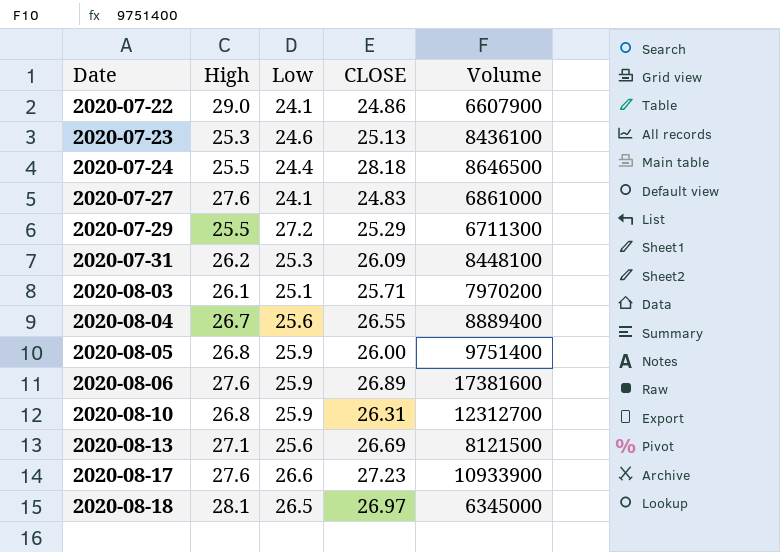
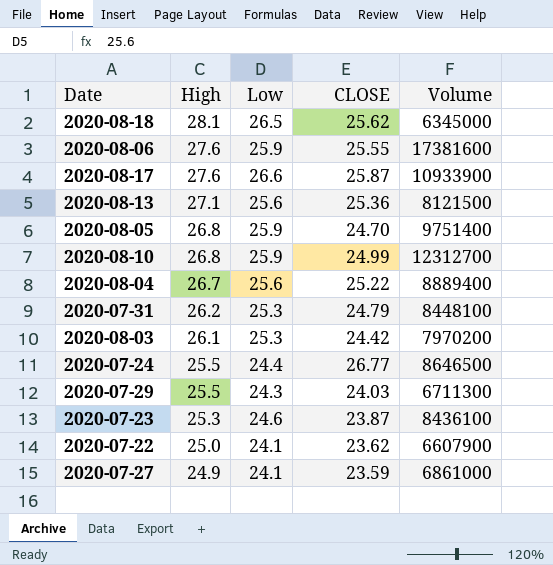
row order: Date ascending -> High descending
2020-08-18 | CLOSE: 26.97 -> 25.62
2020-08-06 | CLOSE: 26.89 -> 25.55
2020-08-17 | CLOSE: 27.23 -> 25.87
2020-08-13 | CLOSE: 26.69 -> 25.36
2020-08-05 | CLOSE: 26.00 -> 24.70
2020-08-10 | CLOSE: 26.31 -> 24.99
2020-08-04 | CLOSE: 26.55 -> 25.22
2020-07-31 | CLOSE: 26.09 -> 24.79
2020-08-03 | Low: 25.1 -> 25.3
2020-08-03 | CLOSE: 25.71 -> 24.42
2020-07-24 | CLOSE: 28.18 -> 26.77
2020-07-29 | Low: 27.2 -> 24.3
2020-07-29 | CLOSE: 25.29 -> 24.03
2020-07-23 | CLOSE: 25.13 -> 23.87
2020-07-22 | High: 29.0 -> 25.0
2020-07-22 | CLOSE: 24.86 -> 23.62
2020-07-27 | High: 27.6 -> 24.9
2020-07-27 | CLOSE: 24.83 -> 23.59

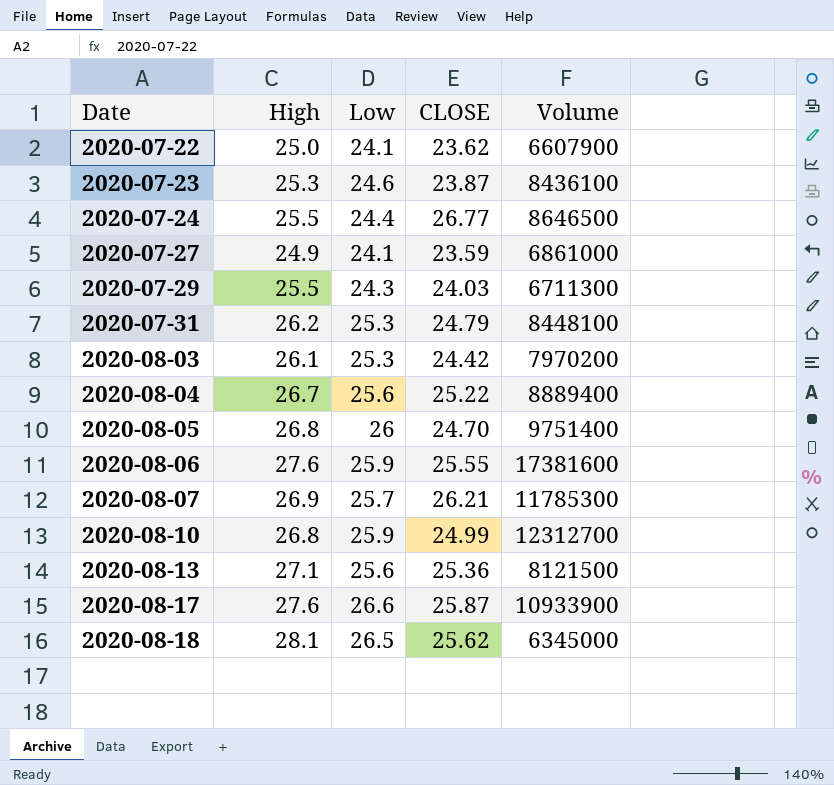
row order: High descending -> Date ascending
2020-08-05 | Low: 25.9 -> 26
row 2020-08-07: none -> 26.9 | 25.7 | 26.21 | 11785300

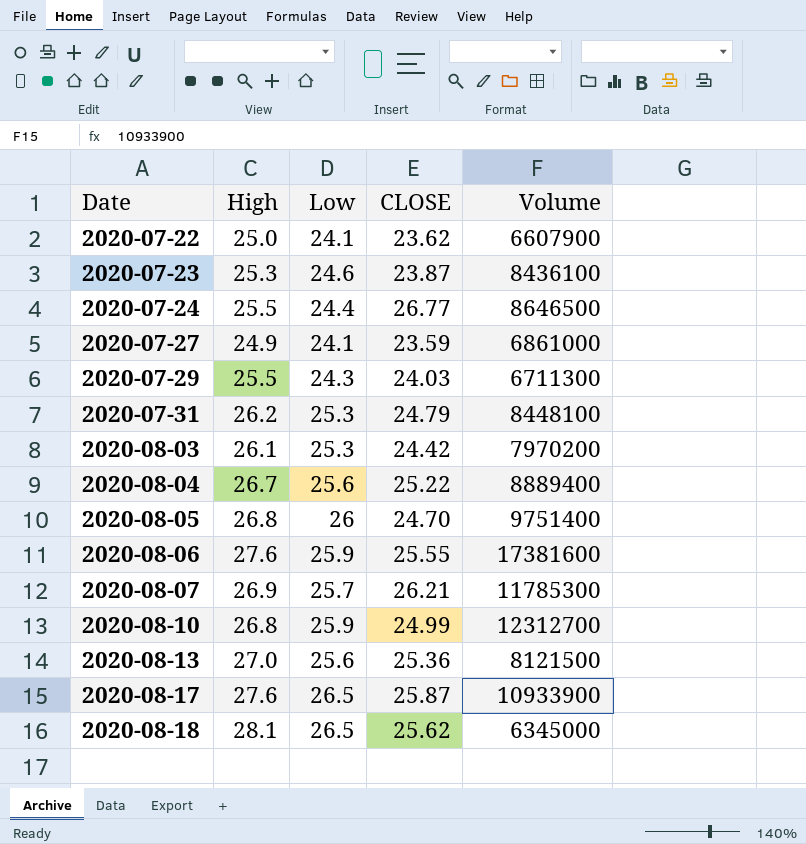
2020-08-13 | High: 27.1 -> 27.0
2020-08-17 | Low: 26.6 -> 26.5

